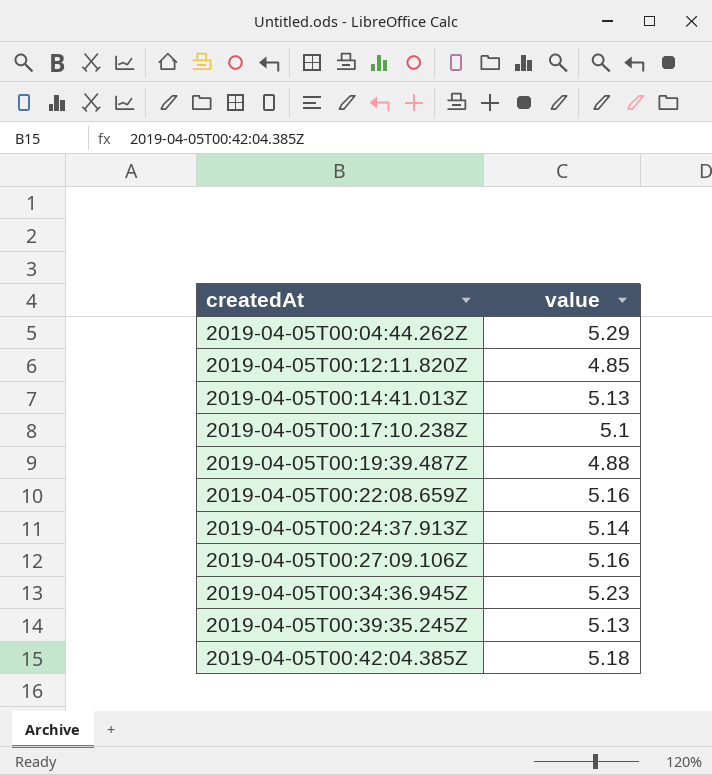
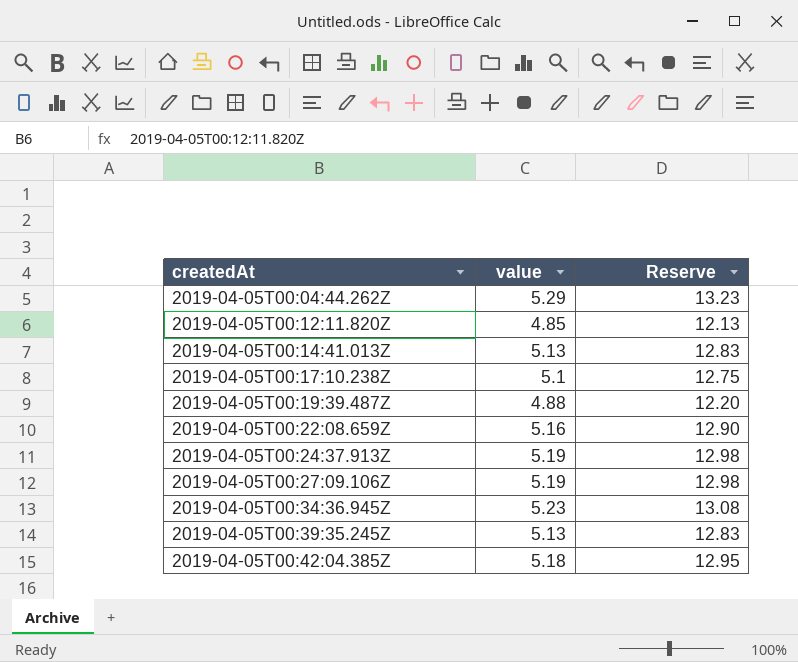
column Reserve | formula: none -> [value] * 2.5
2019-04-05T00:24:37.913Z | value: 5.14 -> 5.19
2019-04-05T00:27:09.106Z | value: 5.16 -> 5.19

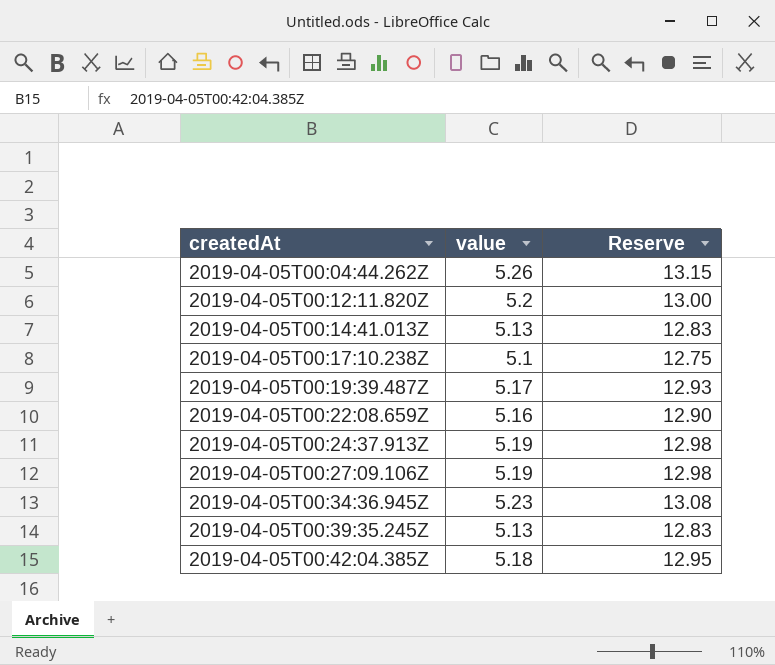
2019-04-05T00:04:44.262Z | value: 5.29 -> 5.26
2019-04-05T00:04:44.262Z | Reserve: 13.23 -> 13.15
2019-04-05T00:12:11.820Z | value: 4.85 -> 5.2
2019-04-05T00:12:11.820Z | Reserve: 12.13 -> 13.00
2019-04-05T00:19:39.487Z | value: 4.88 -> 5.17
2019-04-05T00:19:39.487Z | Reserve: 12.20 -> 12.93

